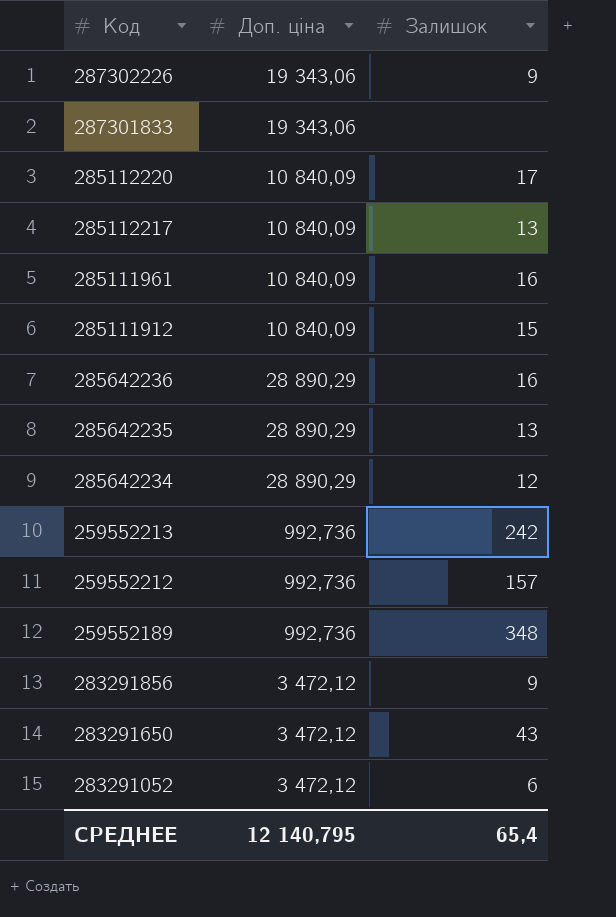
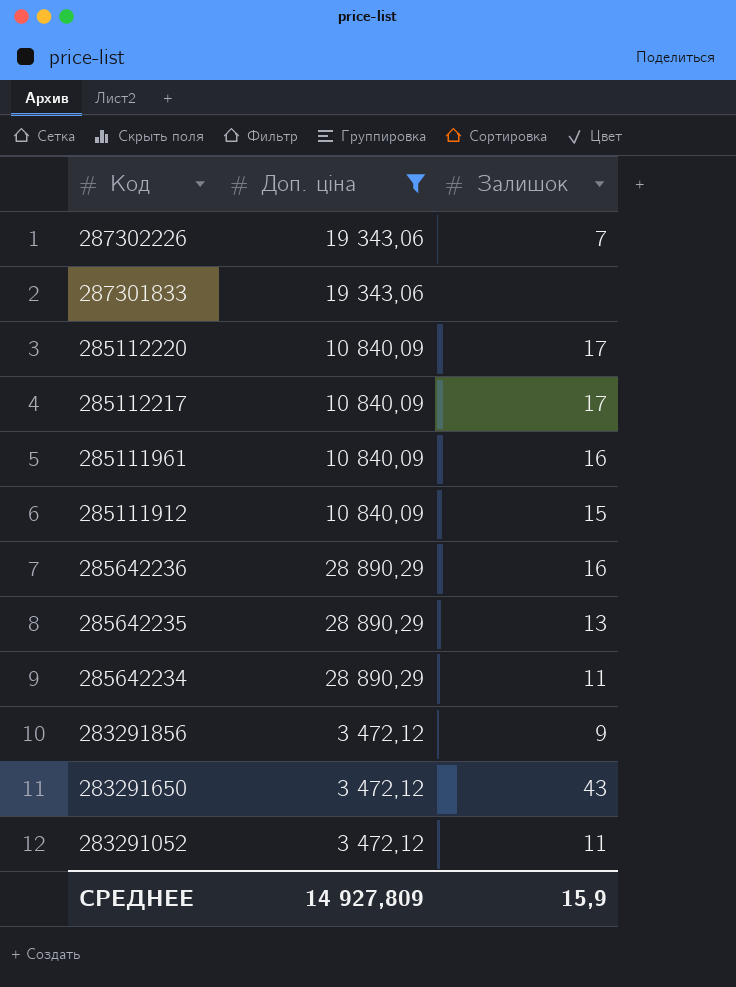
filter: none -> Доп. ціна != 992,736
287302226 | Залишок: 9 -> 7
285112217 | Залишок: 13 -> 17
285642234 | Залишок: 12 -> 11
283291052 | Залишок: 6 -> 11
СРЕДНЕЕ | Доп. ціна: 12 140,795 -> 14 927,809
СРЕДНЕЕ | Залишок: 65,4 -> 15,9

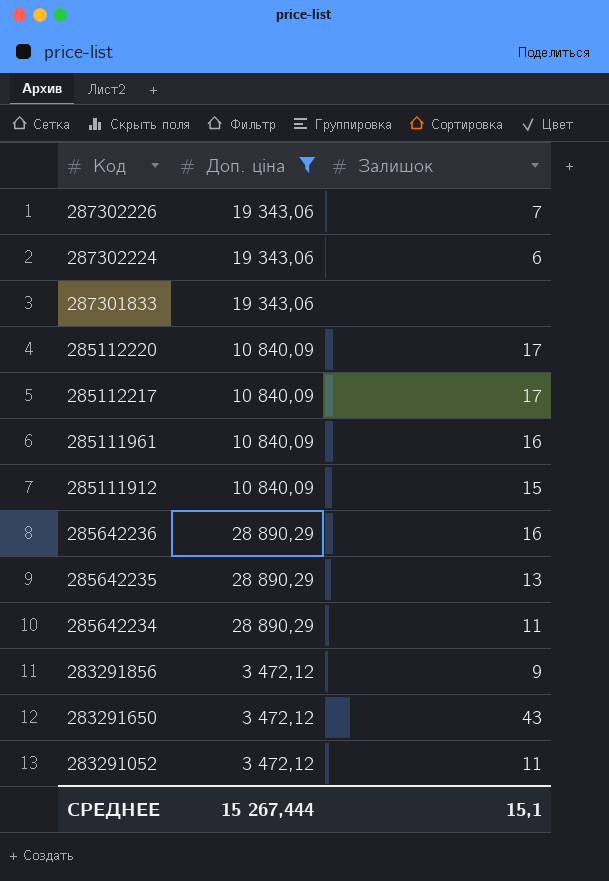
row 287302224: none -> 19 343,06 | 6
СРЕДНЕЕ | Доп. ціна: 14 927,809 -> 15 267,444
СРЕДНЕЕ | Залишок: 15,9 -> 15,1

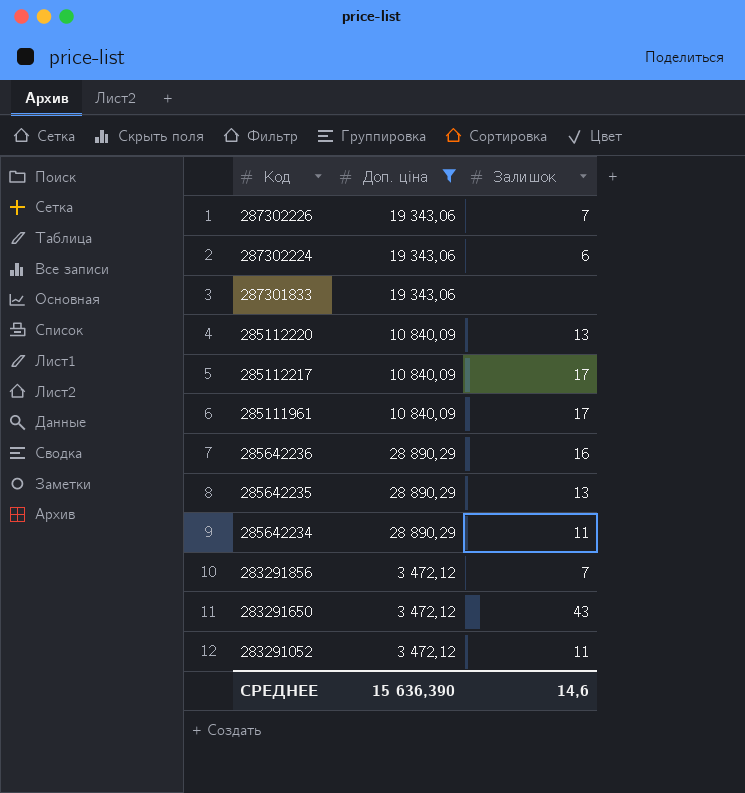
row 285111912: 10 840,09 | 15 -> none
285112220 | Залишок: 17 -> 13
285111961 | Залишок: 16 -> 17
283291856 | Залишок: 9 -> 7
СРЕДНЕЕ | Доп. ціна: 15 267,444 -> 15 636,390
СРЕДНЕЕ | Залишок: 15,1 -> 14,6

